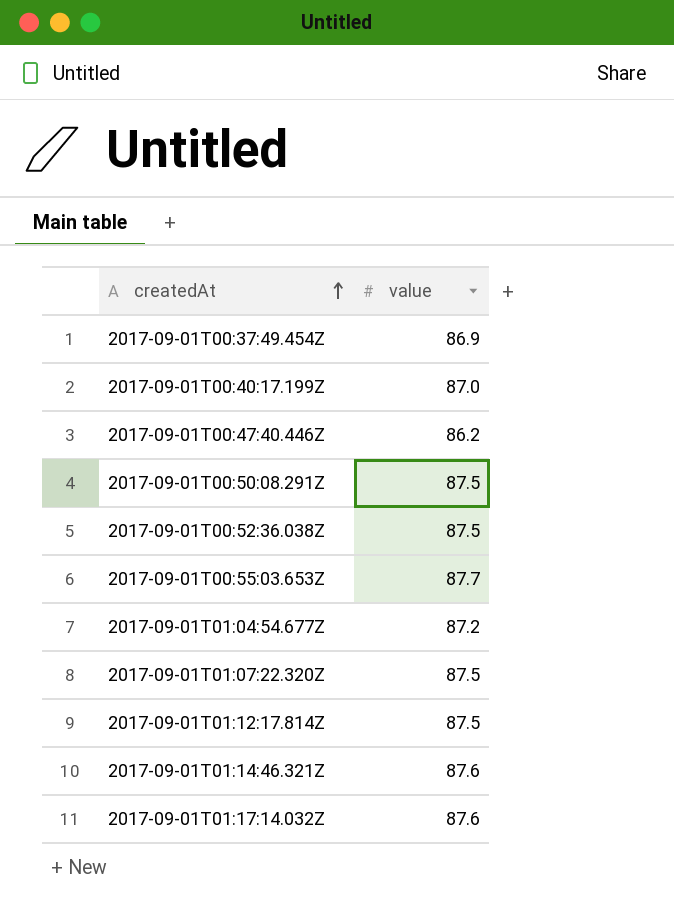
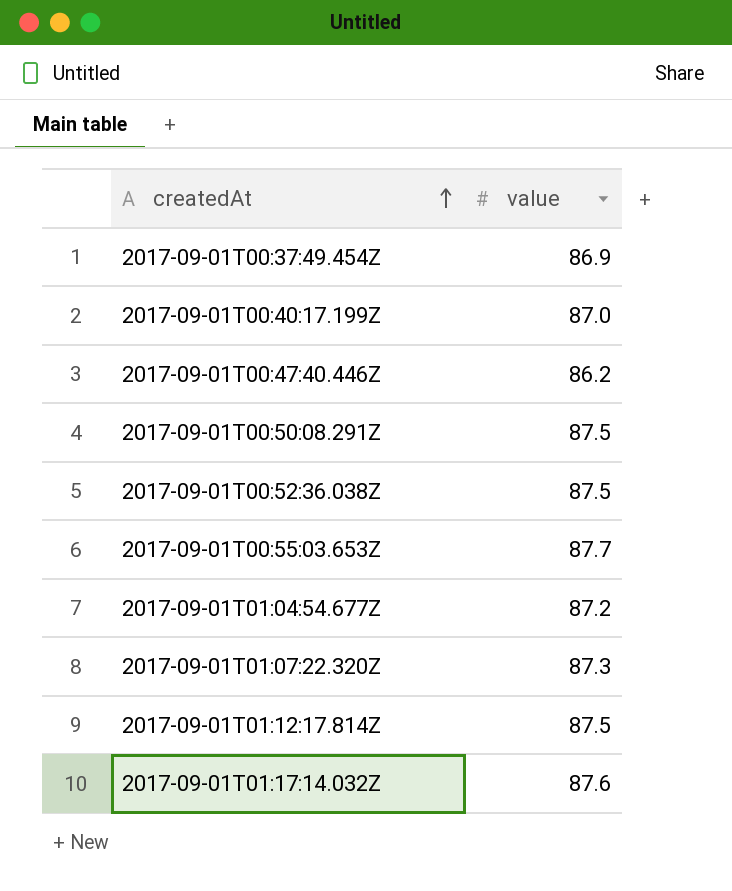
row 2017-09-01T01:14:46.321Z: 87.6 -> none
2017-09-01T01:07:22.320Z | value: 87.5 -> 87.3

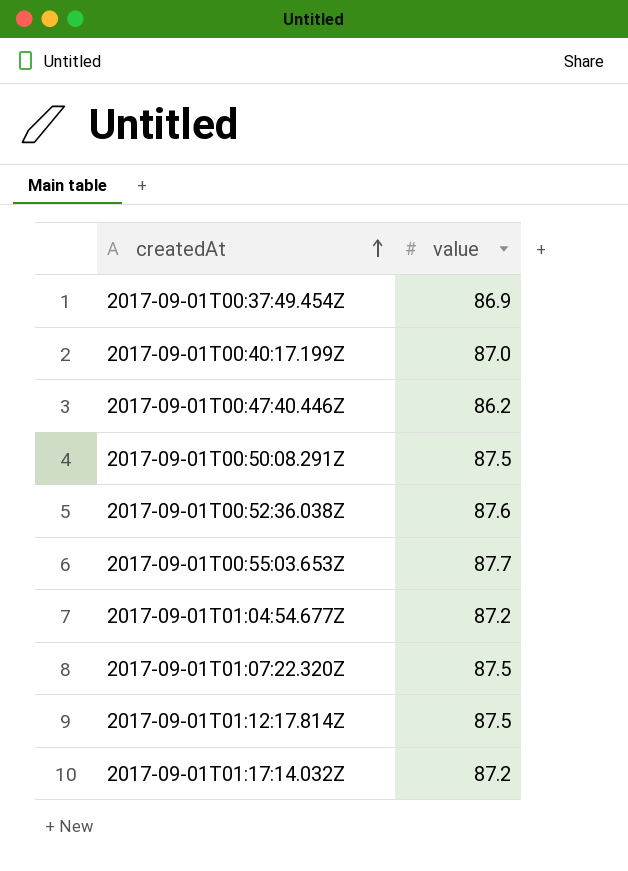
2017-09-01T00:52:36.038Z | value: 87.5 -> 87.6
2017-09-01T01:07:22.320Z | value: 87.3 -> 87.5
2017-09-01T01:17:14.032Z | value: 87.6 -> 87.2

